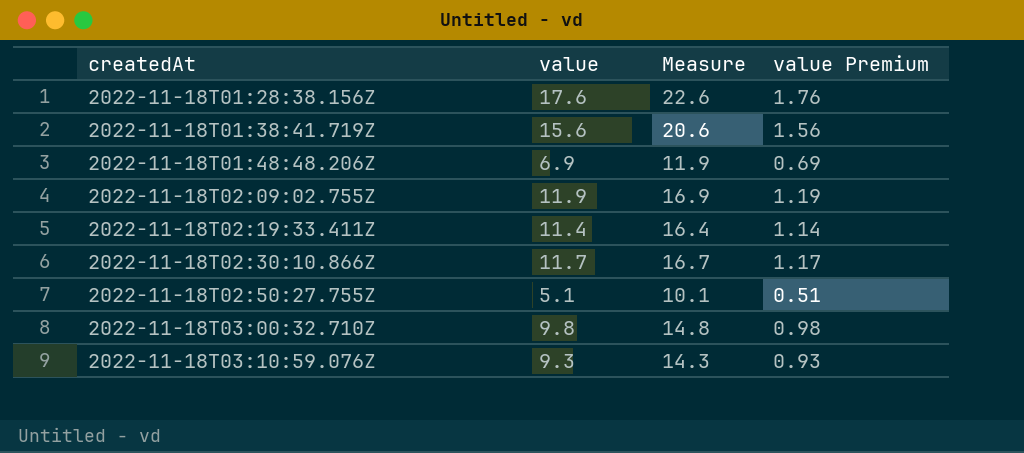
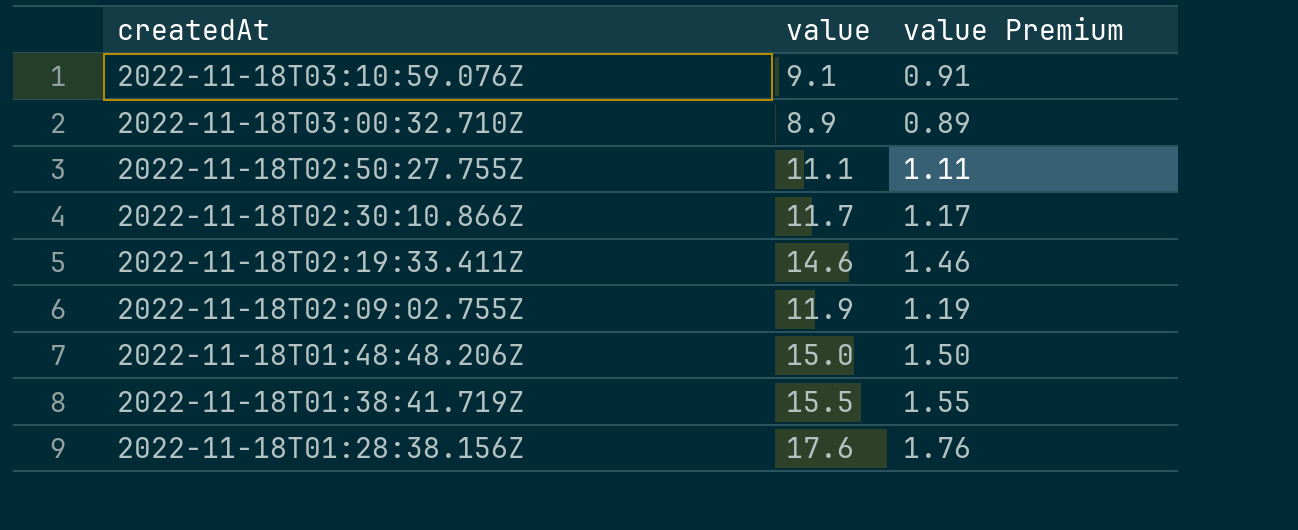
row order: createdAt ascending -> createdAt descending
column Measure | formula: [value] + 5 -> none
2022-11-18T03:10:59.076Z | value: 9.3 -> 9.1
2022-11-18T03:10:59.076Z | value Premium: 0.93 -> 0.91
2022-11-18T03:00:32.710Z | value: 9.8 -> 8.9
2022-11-18T03:00:32.710Z | value Premium: 0.98 -> 0.89
2022-11-18T02:50:27.755Z | value: 5.1 -> 11.1
2022-11-18T02:50:27.755Z | value Premium: 0.51 -> 1.11
2022-11-18T02:19:33.411Z | value: 11.4 -> 14.6
2022-11-18T02:19:33.411Z | value Premium: 1.14 -> 1.46
2022-11-18T01:48:48.206Z | value: 6.9 -> 15.0
2022-11-18T01:48:48.206Z | value Premium: 0.69 -> 1.50
2022-11-18T01:38:41.719Z | value: 15.6 -> 15.5
2022-11-18T01:38:41.719Z | value Premium: 1.56 -> 1.55

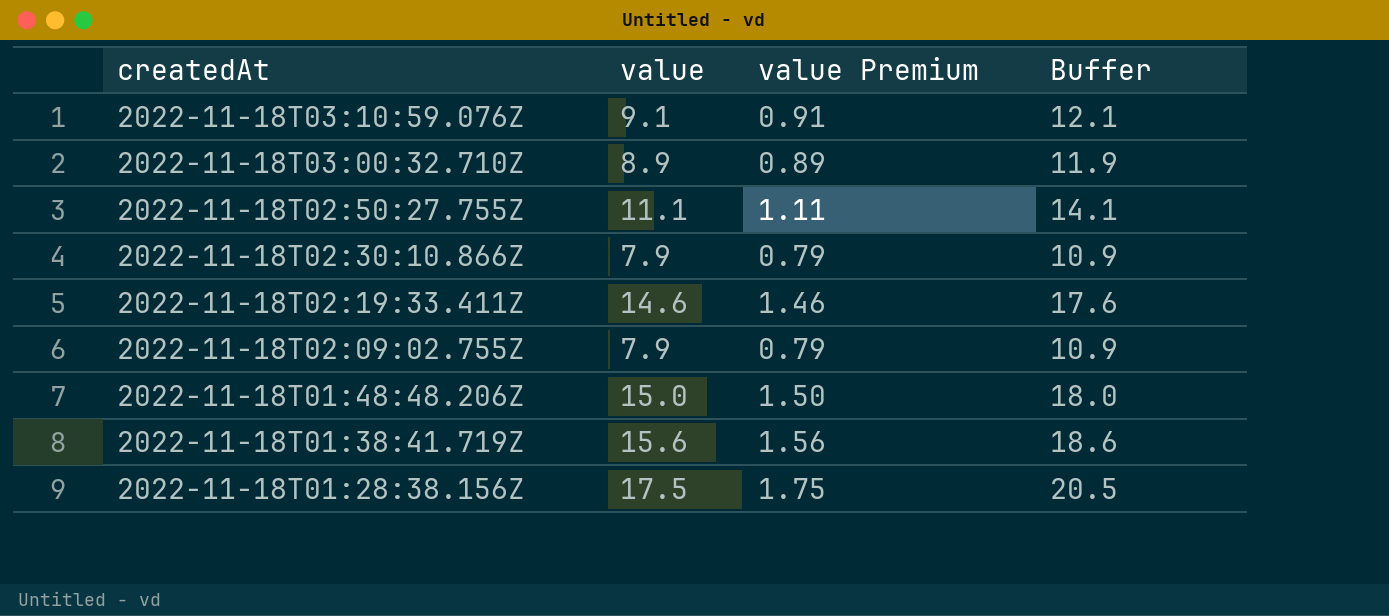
column Buffer | formula: none -> [value] + 3
2022-11-18T02:30:10.866Z | value: 11.7 -> 7.9
2022-11-18T02:30:10.866Z | value Premium: 1.17 -> 0.79
2022-11-18T02:09:02.755Z | value: 11.9 -> 7.9
2022-11-18T02:09:02.755Z | value Premium: 1.19 -> 0.79
2022-11-18T01:38:41.719Z | value: 15.5 -> 15.6
2022-11-18T01:38:41.719Z | value Premium: 1.55 -> 1.56
2022-11-18T01:28:38.156Z | value: 17.6 -> 17.5
2022-11-18T01:28:38.156Z | value Premium: 1.76 -> 1.75

